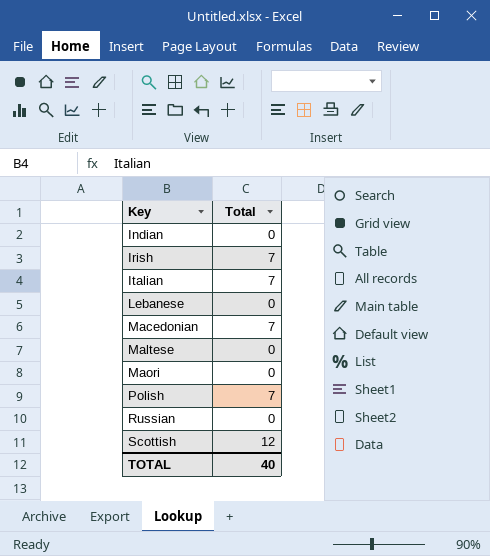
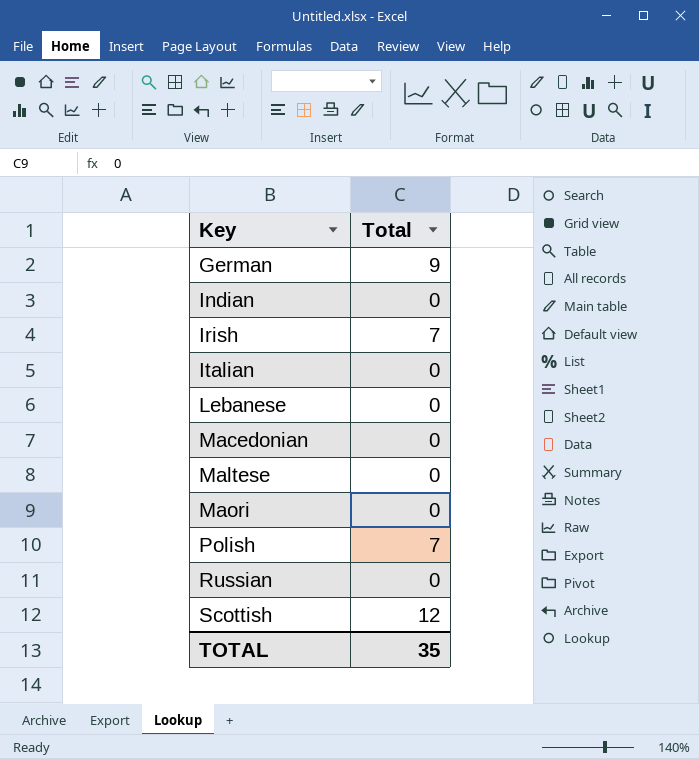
row German: none -> 9
Italian | Total: 7 -> 0
Macedonian | Total: 7 -> 0
TOTAL | Total: 40 -> 35

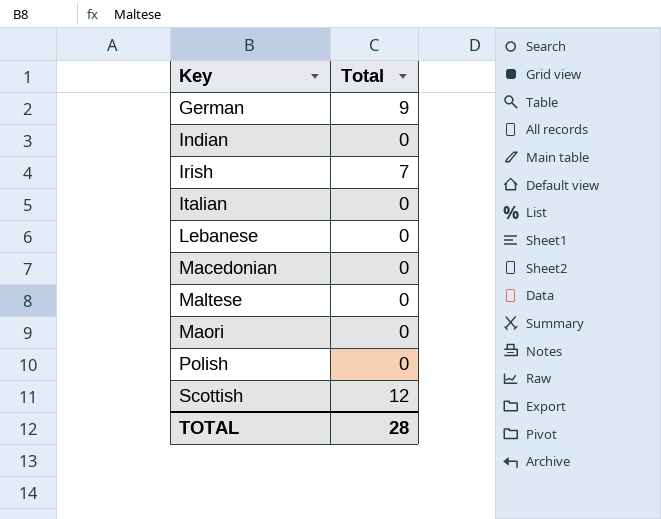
row Russian: 0 -> none
Polish | Total: 7 -> 0
TOTAL | Total: 35 -> 28

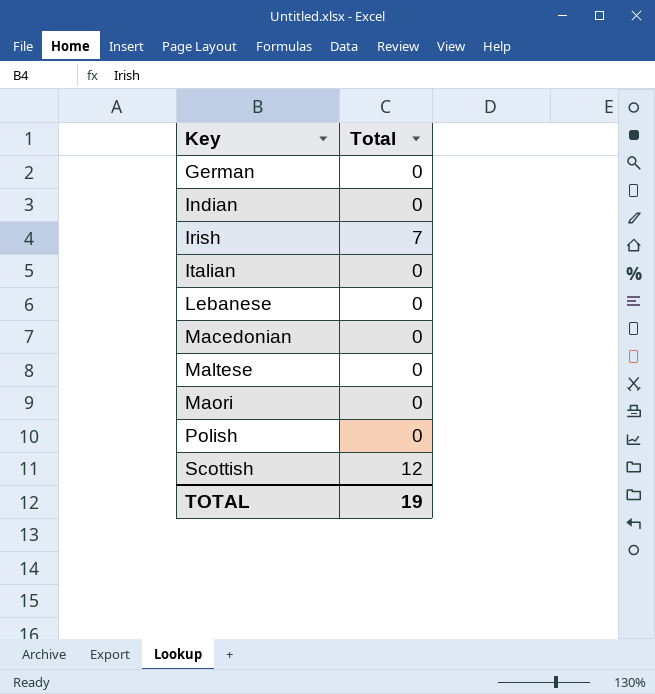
German | Total: 9 -> 0
TOTAL | Total: 28 -> 19

